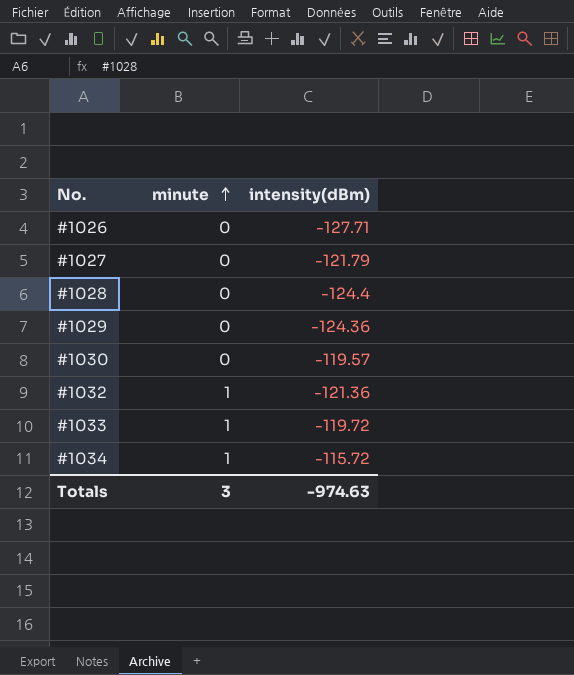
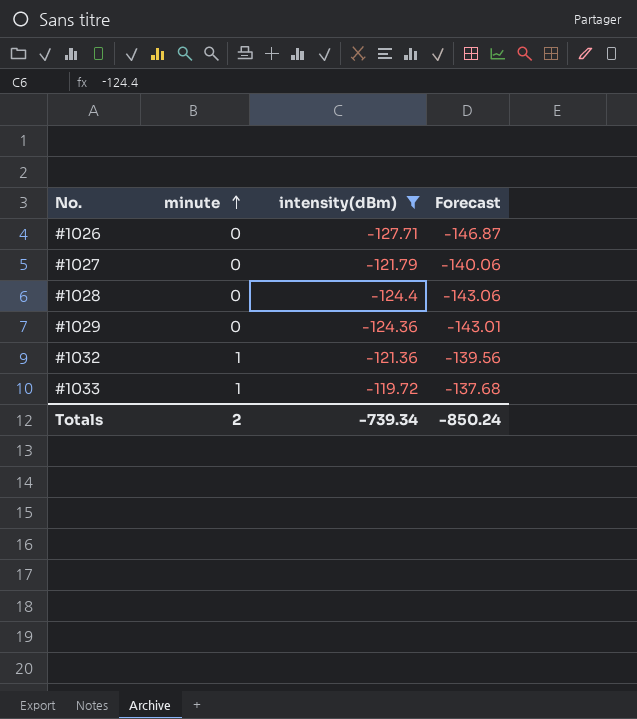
filter: none -> intensity(dBm) <= -119.72
column Forecast | formula: none -> [intensity(dBm)] * 1.15
Totals | minute: 3 -> 2
Totals | intensity(dBm): -974.63 -> -739.34

